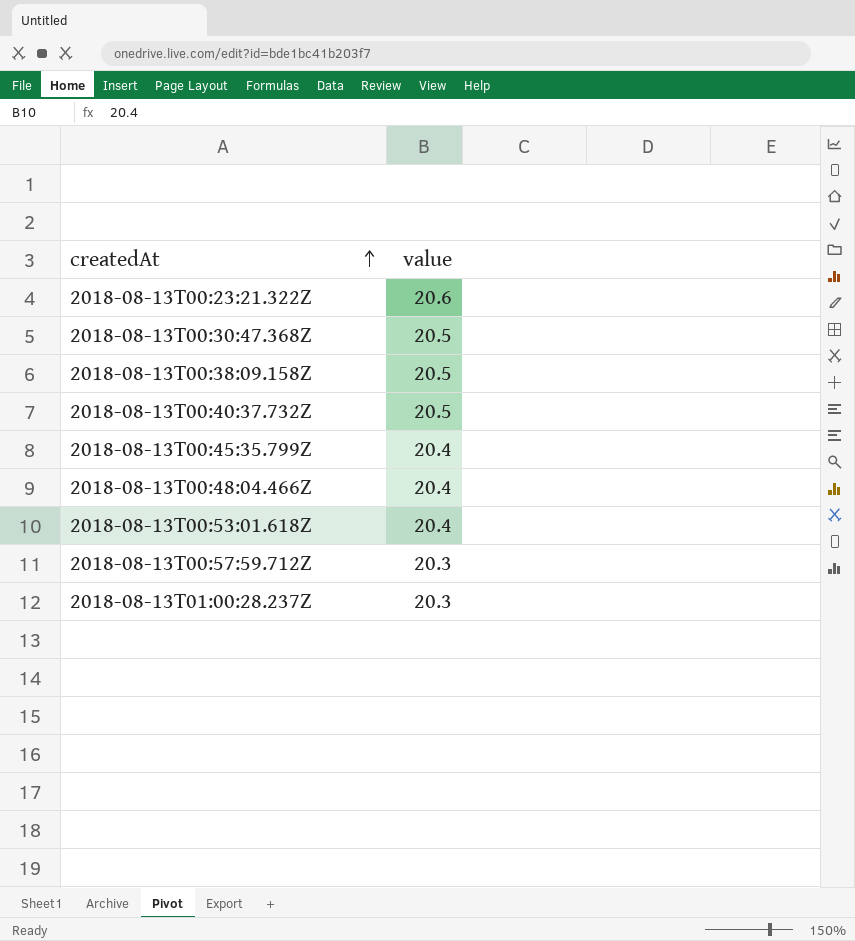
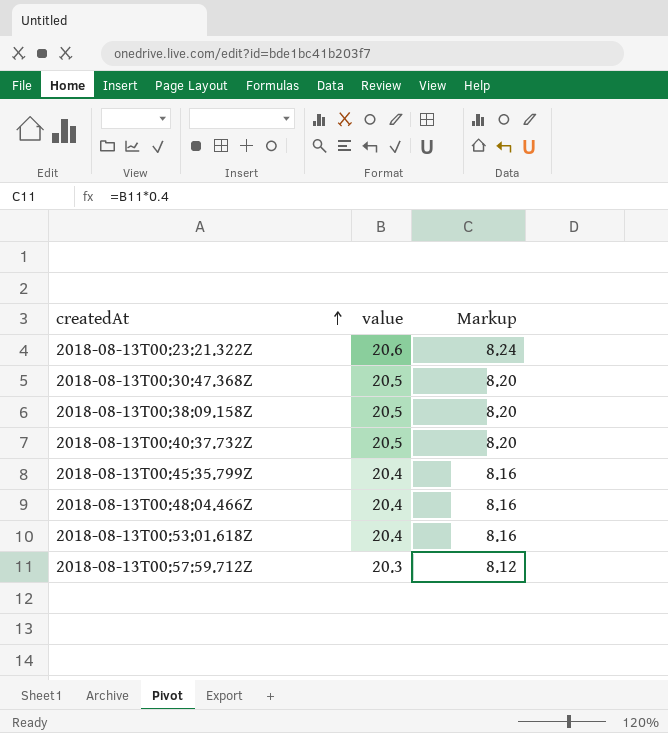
column Markup | formula: none -> [value] * 0.4
row 2018-08-13T01:00:28.237Z: 20.3 -> none

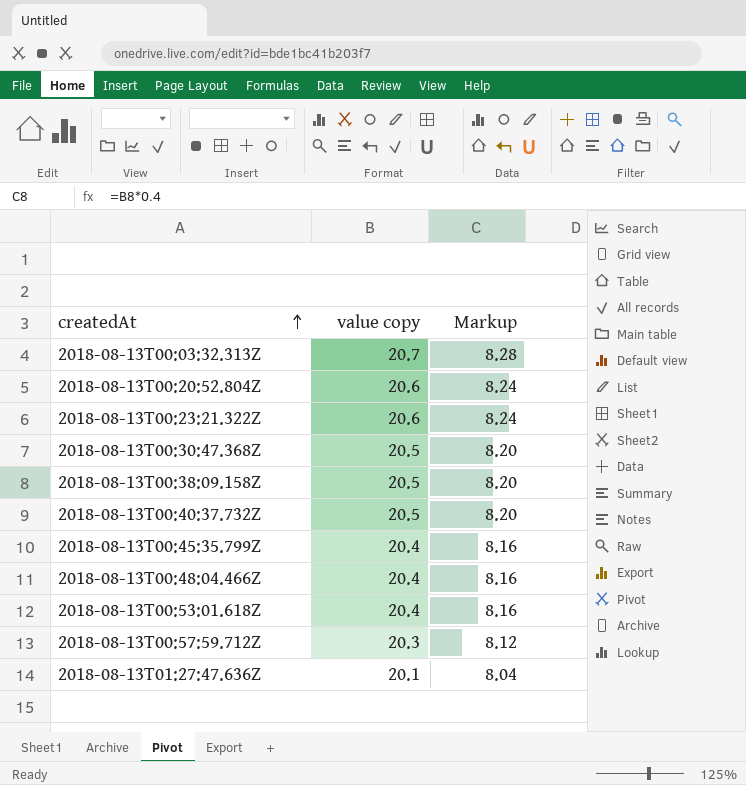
column name: value -> value copy
row 2018-08-13T00:03:32.313Z: none -> 20.7 | 8.28
row 2018-08-13T00:20:52.804Z: none -> 20.6 | 8.24
row 2018-08-13T01:27:47.636Z: none -> 20.1 | 8.04

